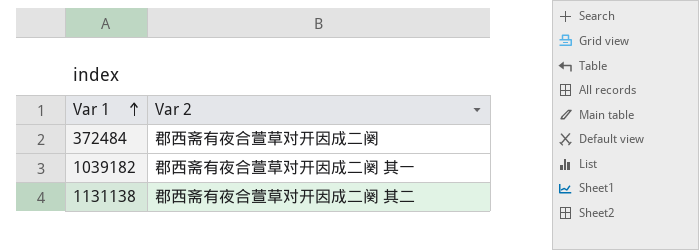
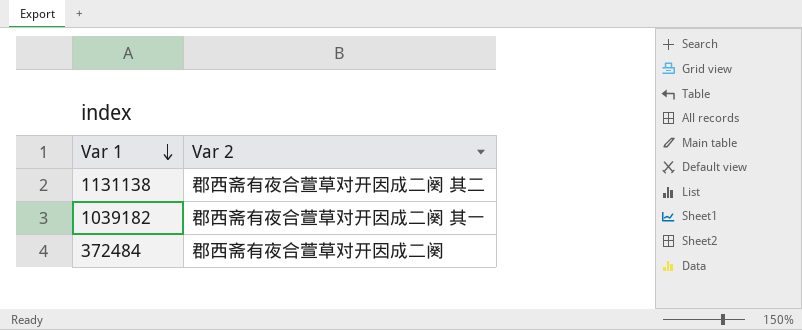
row order: Var 1 ascending -> Var 1 descending

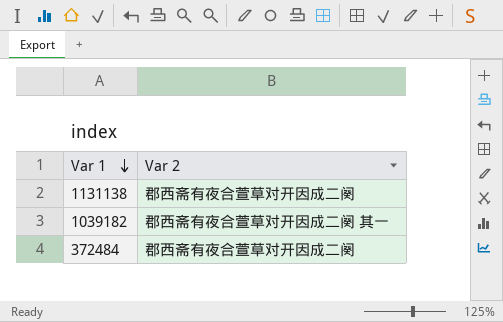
1131138 | Var 2: 郡西斋有夜合萱草对开因成二阕 其二 -> 郡西斋有夜合萱草对开因成二阕

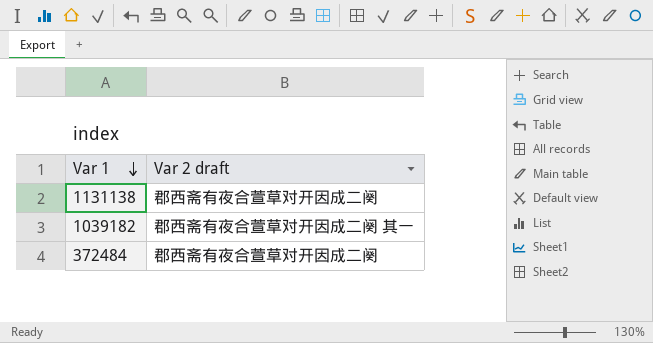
column name: Var 2 -> Var 2 draft

